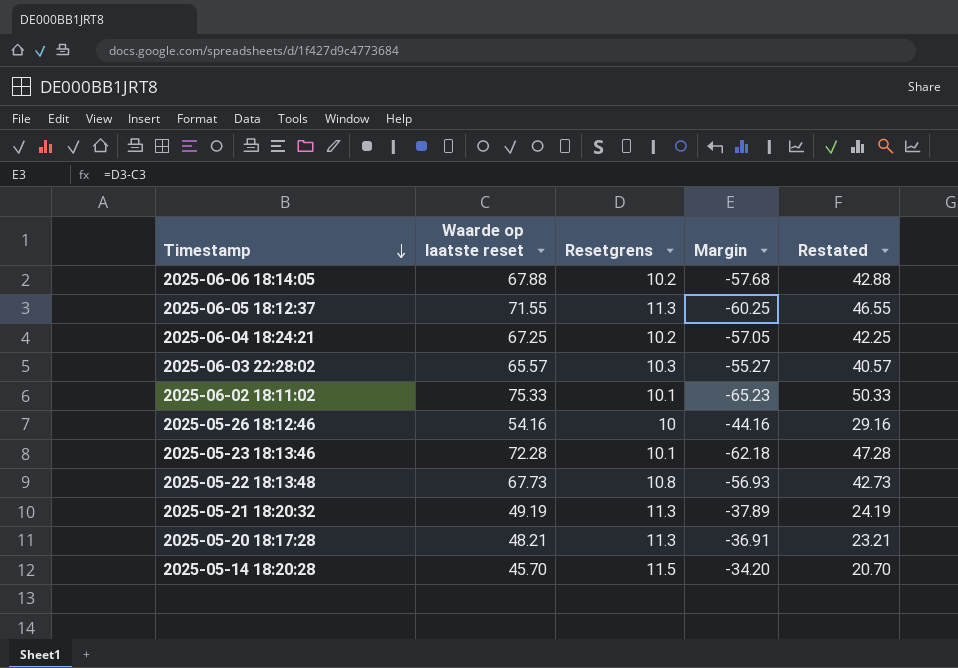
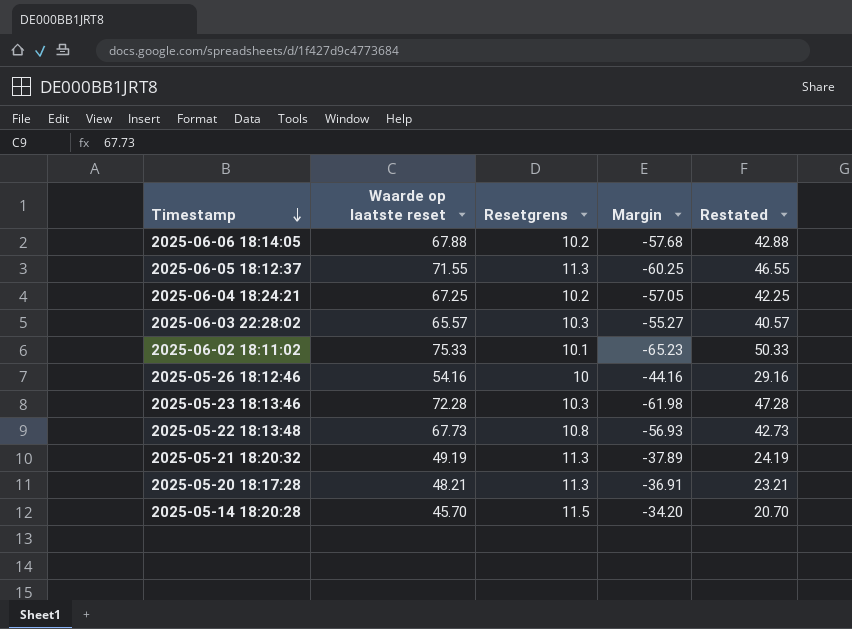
2025-05-23 18:13:46 | Resetgrens: 10.1 -> 10.3
2025-05-23 18:13:46 | Margin: -62.18 -> -61.98

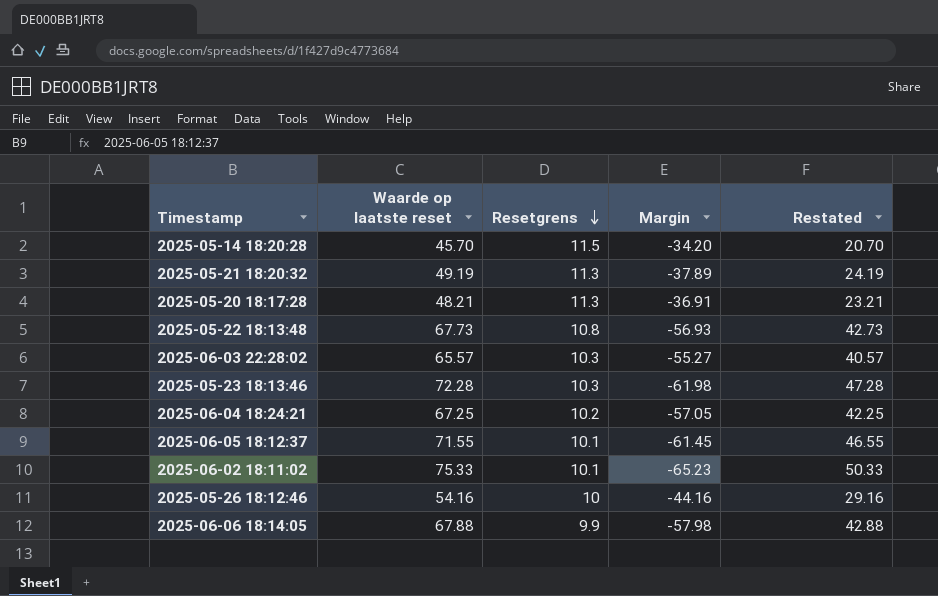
row order: Timestamp descending -> Resetgrens descending
2025-06-05 18:12:37 | Resetgrens: 11.3 -> 10.1
2025-06-05 18:12:37 | Margin: -60.25 -> -61.45
2025-06-06 18:14:05 | Resetgrens: 10.2 -> 9.9
2025-06-06 18:14:05 | Margin: -57.68 -> -57.98

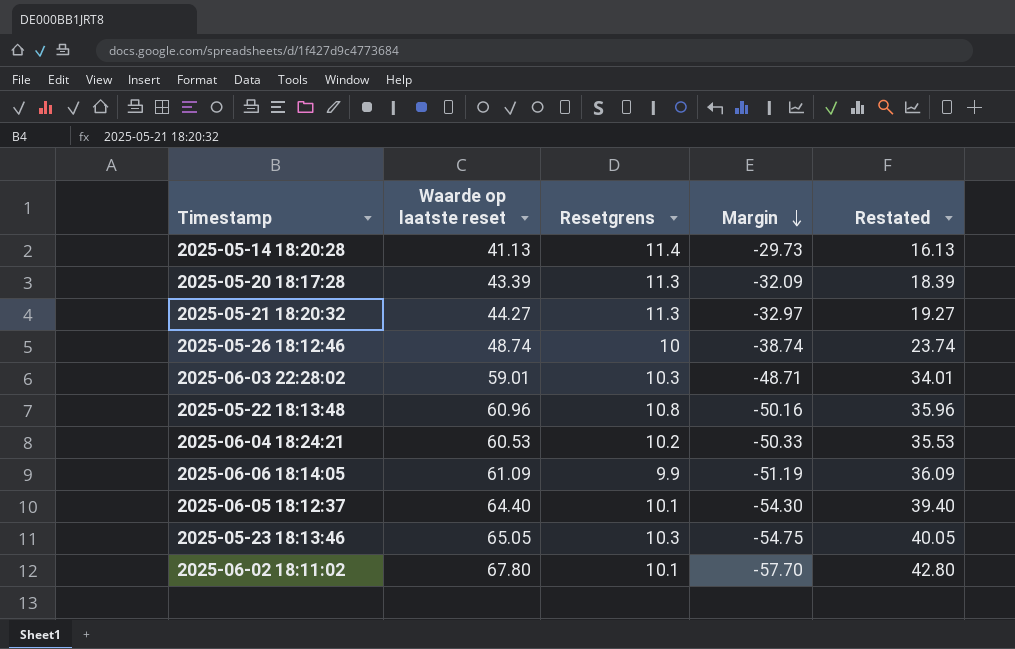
row order: Resetgrens descending -> Margin descending
2025-05-14 18:20:28 | Waarde op laatste reset: 45.70 -> 41.13
2025-05-14 18:20:28 | Resetgrens: 11.5 -> 11.4
2025-05-14 18:20:28 | Margin: -34.20 -> -29.73
2025-05-14 18:20:28 | Restated: 20.70 -> 16.13
2025-05-20 18:17:28 | Waarde op laatste reset: 48.21 -> 43.39
2025-05-20 18:17:28 | Margin: -36.91 -> -32.09
2025-05-20 18:17:28 | Restated: 23.21 -> 18.39
2025-05-21 18:20:32 | Waarde op laatste reset: 49.19 -> 44.27
2025-05-21 18:20:32 | Margin: -37.89 -> -32.97
2025-05-21 18:20:32 | Restated: 24.19 -> 19.27
2025-05-26 18:12:46 | Waarde op laatste reset: 54.16 -> 48.74
2025-05-26 18:12:46 | Margin: -44.16 -> -38.74
2025-05-26 18:12:46 | Restated: 29.16 -> 23.74
2025-06-03 22:28:02 | Waarde op laatste reset: 65.57 -> 59.01
2025-06-03 22:28:02 | Margin: -55.27 -> -48.71
2025-06-03 22:28:02 | Restated: 40.57 -> 34.01
2025-05-22 18:13:48 | Waarde op laatste reset: 67.73 -> 60.96
2025-05-22 18:13:48 | Margin: -56.93 -> -50.16
2025-05-22 18:13:48 | Restated: 42.73 -> 35.96
2025-06-04 18:24:21 | Waarde op laatste reset: 67.25 -> 60.53
2025-06-04 18:24:21 | Margin: -57.05 -> -50.33
2025-06-04 18:24:21 | Restated: 42.25 -> 35.53
2025-06-06 18:14:05 | Waarde op laatste reset: 67.88 -> 61.09
2025-06-06 18:14:05 | Margin: -57.98 -> -51.19
2025-06-06 18:14:05 | Restated: 42.88 -> 36.09
2025-06-05 18:12:37 | Waarde op laatste reset: 71.55 -> 64.40
2025-06-05 18:12:37 | Margin: -61.45 -> -54.30
2025-06-05 18:12:37 | Restated: 46.55 -> 39.40
2025-05-23 18:13:46 | Waarde op laatste reset: 72.28 -> 65.05
2025-05-23 18:13:46 | Margin: -61.98 -> -54.75
2025-05-23 18:13:46 | Restated: 47.28 -> 40.05
2025-06-02 18:11:02 | Waarde op laatste reset: 75.33 -> 67.80
2025-06-02 18:11:02 | Margin: -65.23 -> -57.70
2025-06-02 18:11:02 | Restated: 50.33 -> 42.80

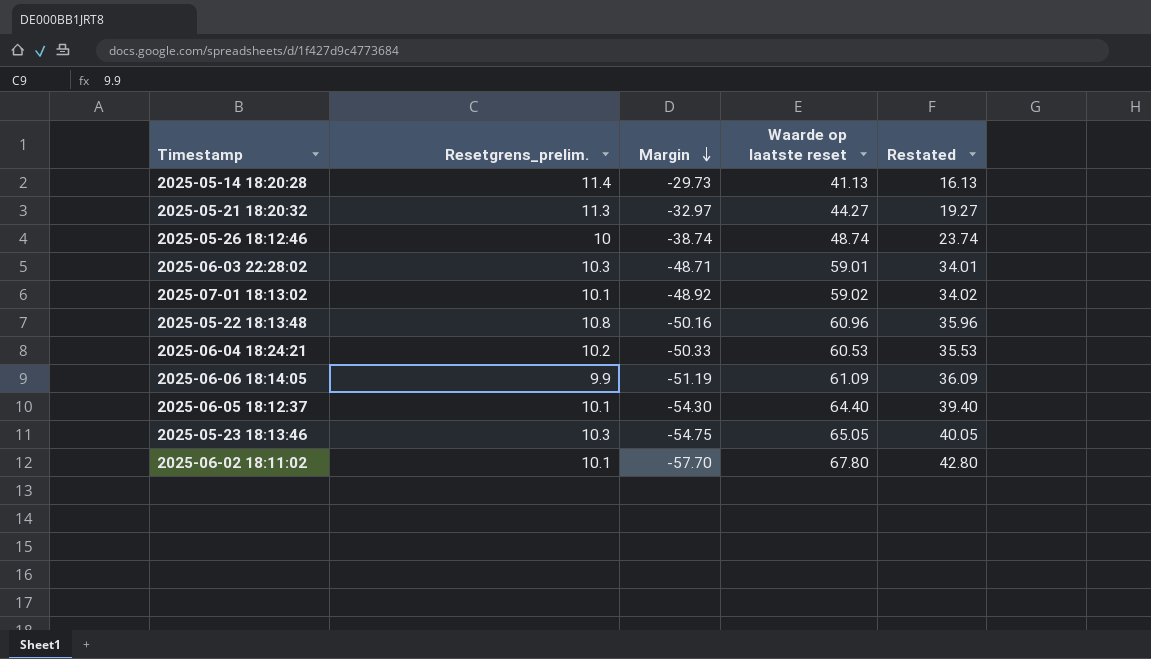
column name: Resetgrens -> Resetgrens_prelim.
column Waarde op laatste reset | position: 2 -> 4
row 2025-05-20 18:17:28: 43.39 | 11.3 | -32.09 | 18.39 -> none
row 2025-07-01 18:13:02: none -> 10.1 | -48.92 | 59.02 | 34.02

